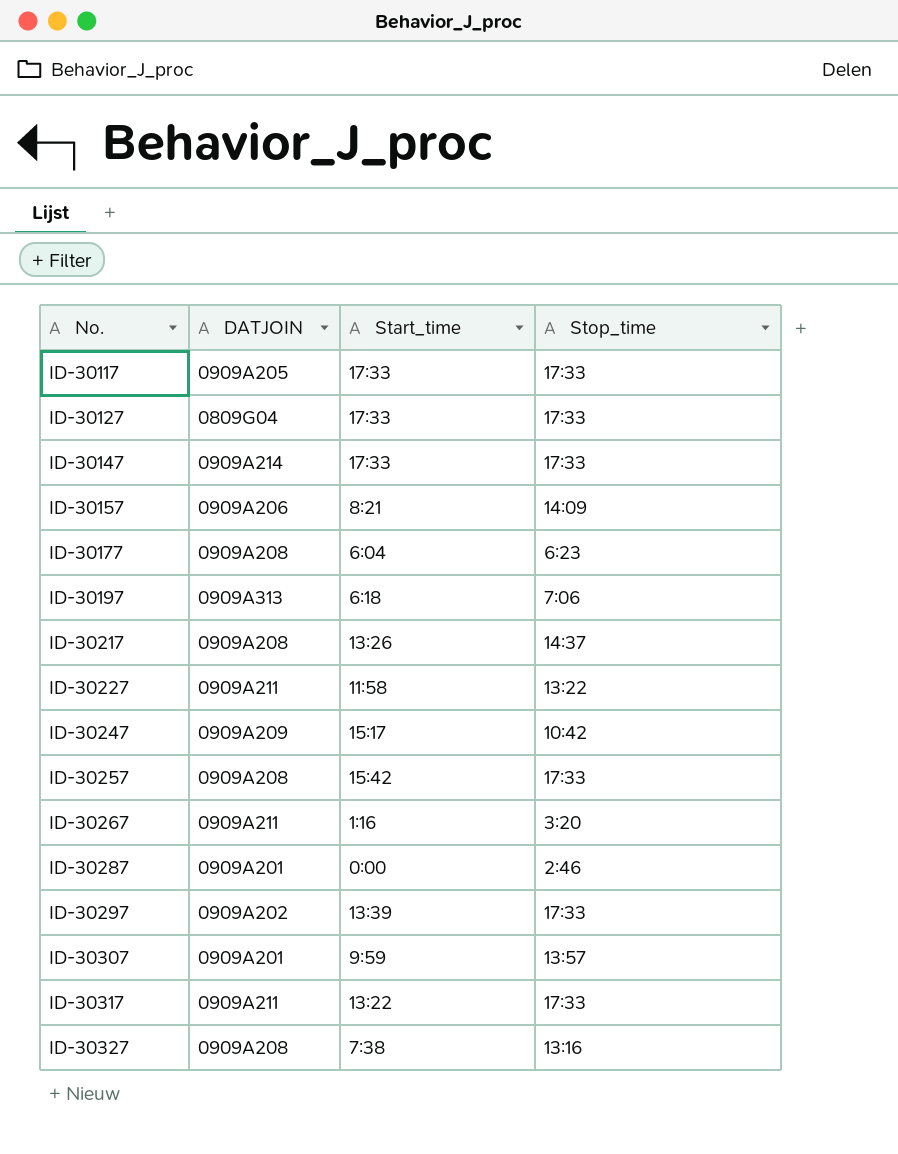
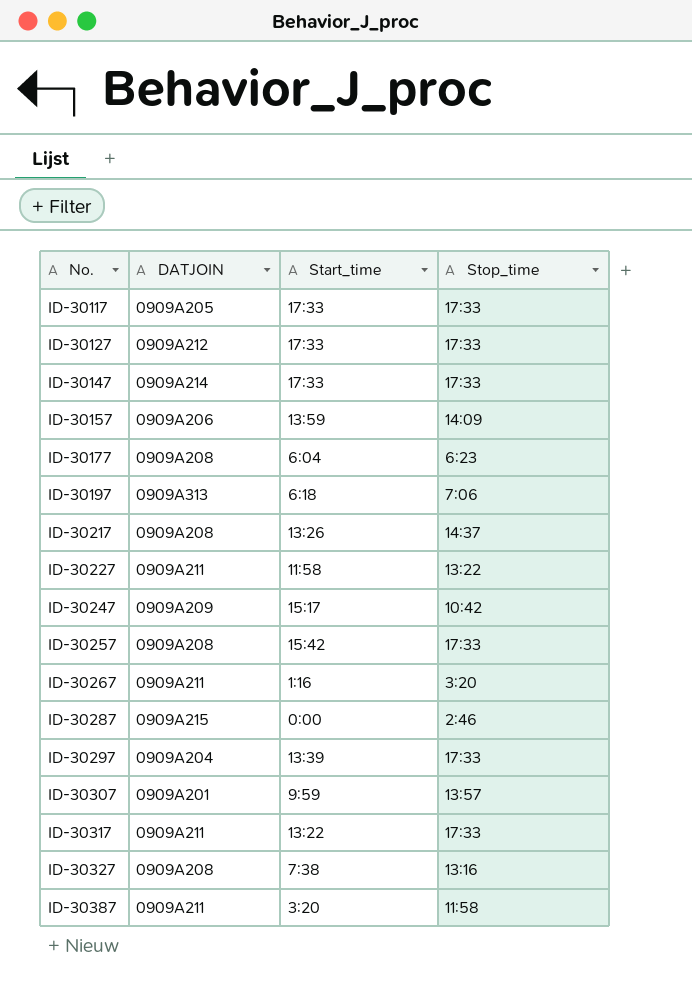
ID-30127 | DATJOIN: 0809G04 -> 0909A212
ID-30157 | Start_time: 8:21 -> 13:59
ID-30287 | DATJOIN: 0909A201 -> 0909A215
ID-30297 | DATJOIN: 0909A202 -> 0909A204
row ID-30387: none -> 0909A211 | 3:20 | 11:58

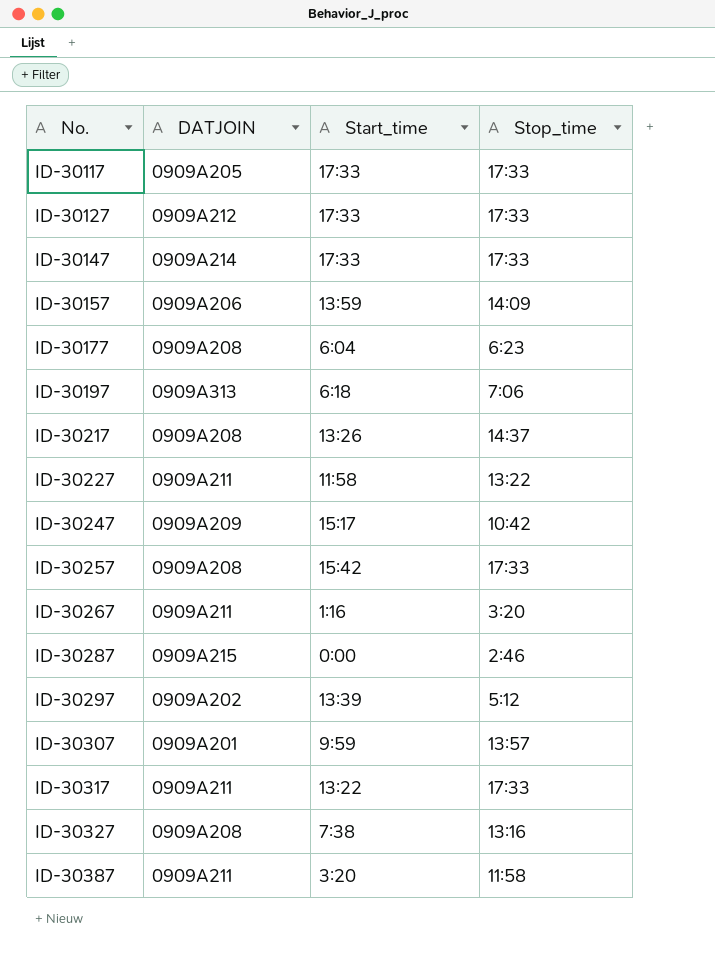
ID-30297 | DATJOIN: 0909A204 -> 0909A202
ID-30297 | Stop_time: 17:33 -> 5:12

